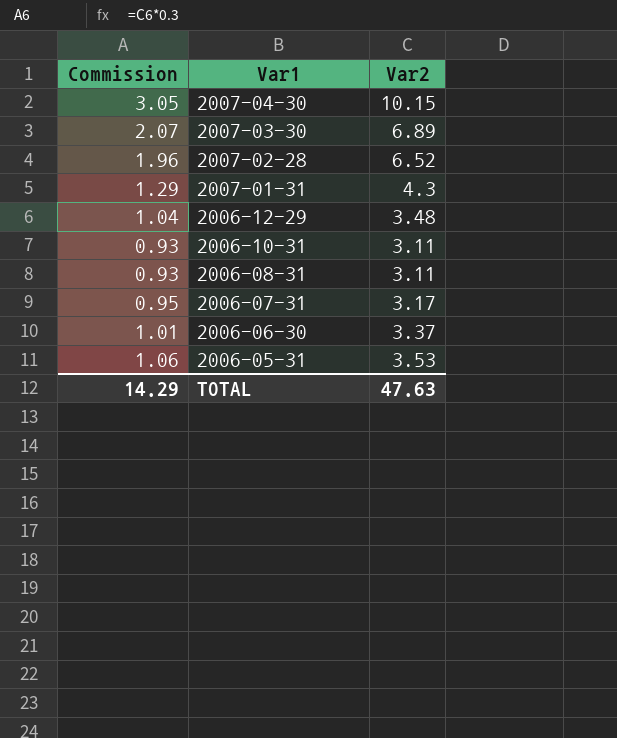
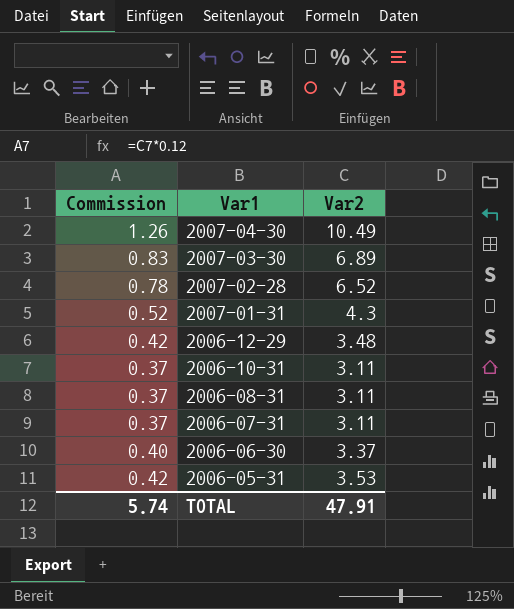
column Commission | formula: [Var2] * 0.3 -> [Var2] * 0.12
2007-04-30 | Var2: 10.15 -> 10.49
2006-07-31 | Var2: 3.17 -> 3.11
TOTAL | Commission: 14.29 -> 5.74
TOTAL | Var2: 47.63 -> 47.91

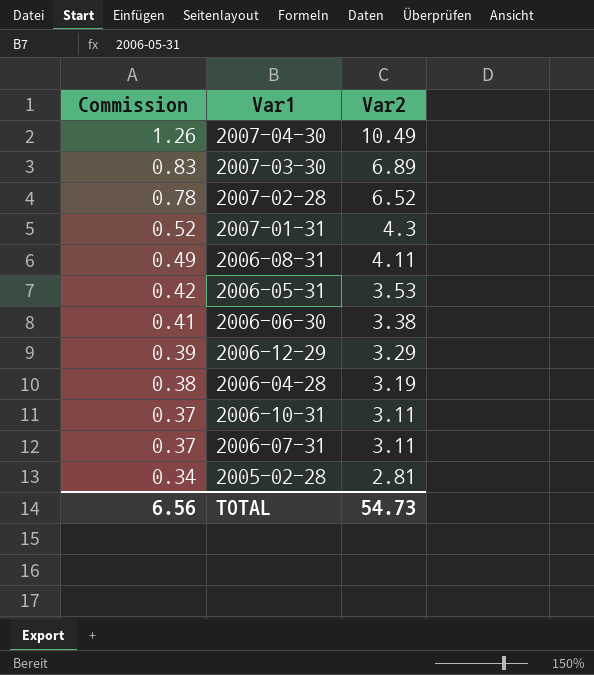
row order: Var1 descending -> Commission descending
2006-08-31 | Commission: 0.37 -> 0.49
2006-08-31 | Var2: 3.11 -> 4.11
2006-06-30 | Commission: 0.40 -> 0.41
2006-06-30 | Var2: 3.37 -> 3.38
2006-12-29 | Commission: 0.42 -> 0.39
2006-12-29 | Var2: 3.48 -> 3.29
row 2006-04-28: none -> 0.38 | 3.19
row 2005-02-28: none -> 0.34 | 2.81
TOTAL | Commission: 5.74 -> 6.56
TOTAL | Var2: 47.91 -> 54.73

